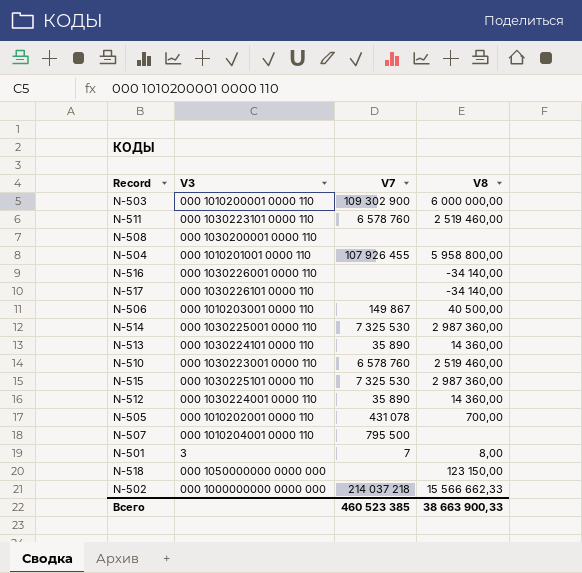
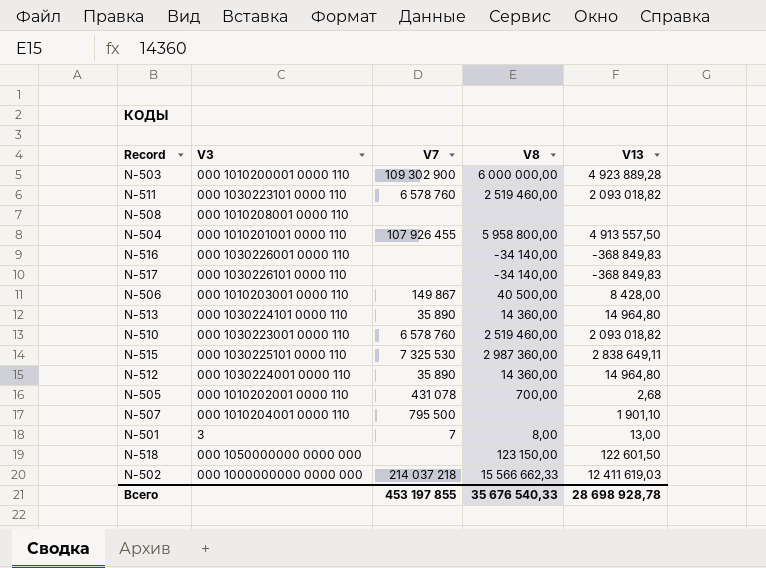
column V13 | position: none -> 5
row N-514: 000 1030225001 0000 110 | 7 325 530 | 2 987 360,00 -> none
N-508 | V3: 000 1030200001 0000 110 -> 000 1010208001 0000 110
Всего | V7: 460 523 385 -> 453 197 855
Всего | V8: 38 663 900,33 -> 35 676 540,33

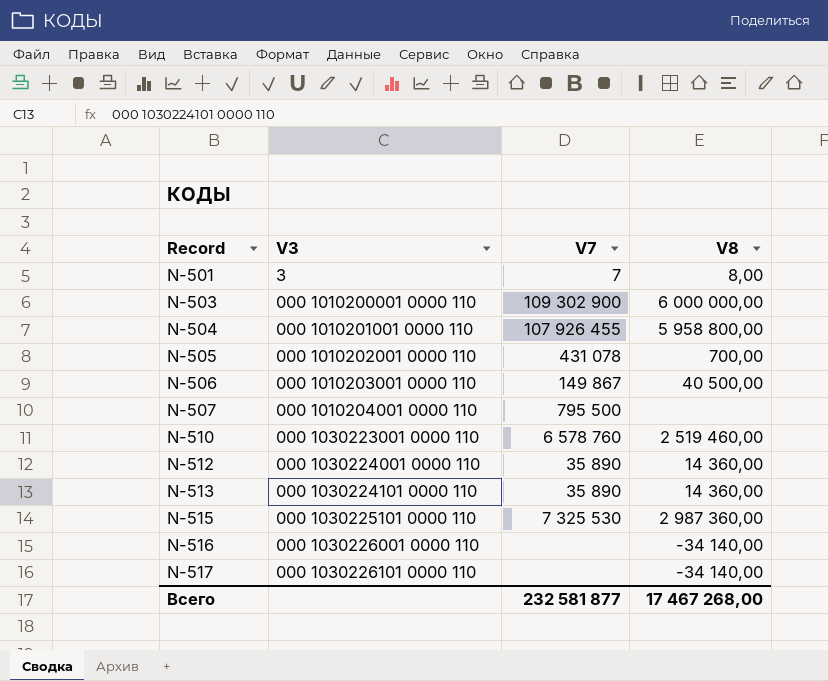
row order: none -> Record ascending
column V13 | position: 5 -> none
row N-511: 000 1030223101 0000 110 | 6 578 760 | 2 519 460,00 | 2 093 018,82 -> none
row N-508: 000 1010208001 0000 110 | none | none | none -> none
row N-518: 000 1050000000 0000 000 | none | 123 150,00 | 122 601,50 -> none
row N-502: 000 1000000000 0000 000 | 214 037 218 | 15 566 662,33 | 12 411 619,03 -> none
Всего | V7: 453 197 855 -> 232 581 877
Всего | V8: 35 676 540,33 -> 17 467 268,00

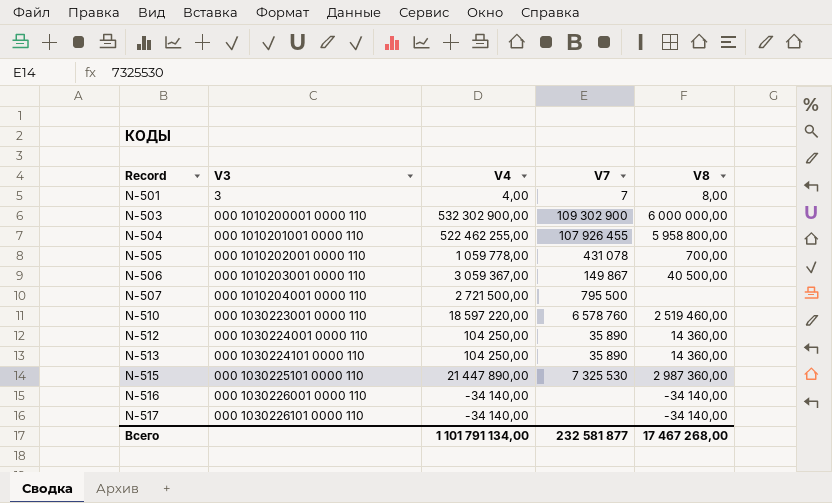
column V4 | position: none -> 3

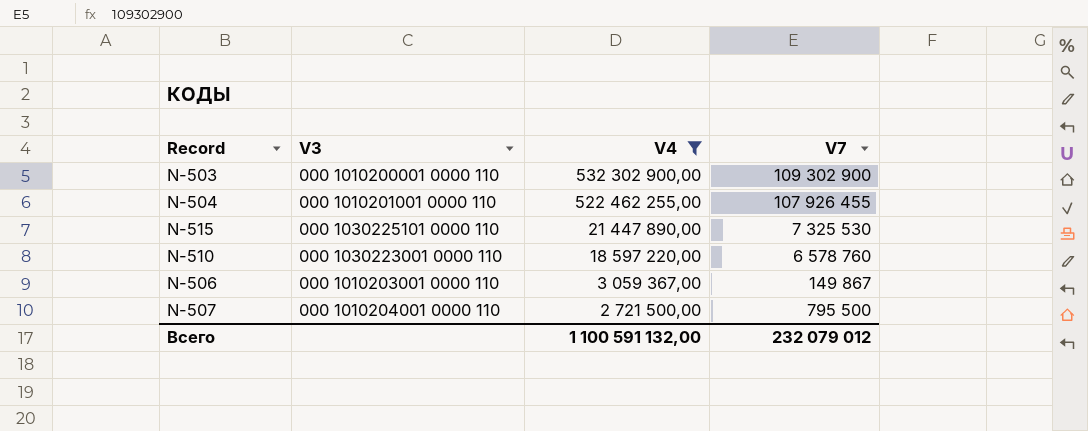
filter: none -> V4 >= 2 721 500,00
row order: Record ascending -> V4 descending
column V8 | position: 5 -> none
Всего | V4: 1 101 791 134,00 -> 1 100 591 132,00
Всего | V7: 232 581 877 -> 232 079 012

